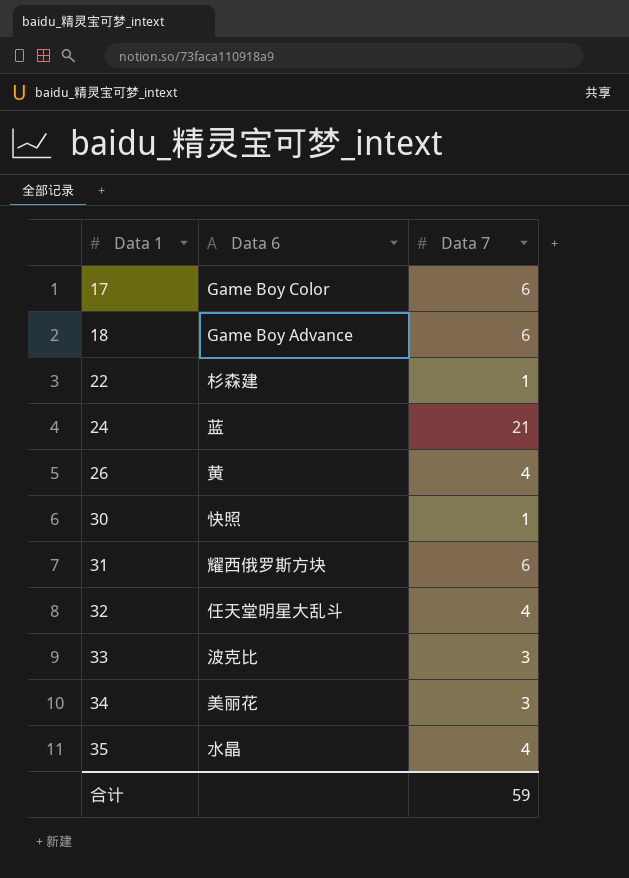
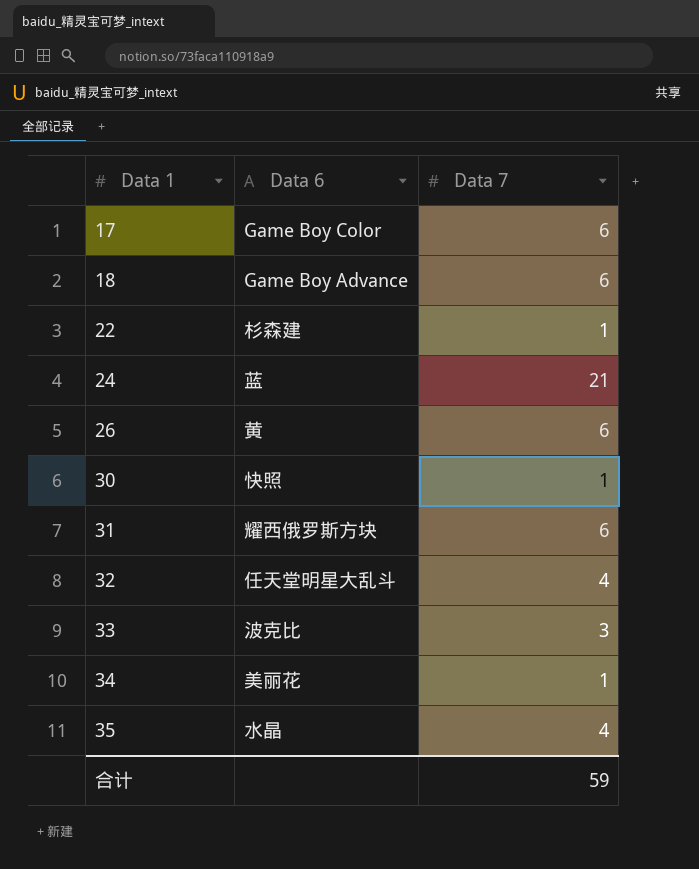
26 | Data 7: 4 -> 6
34 | Data 7: 3 -> 1

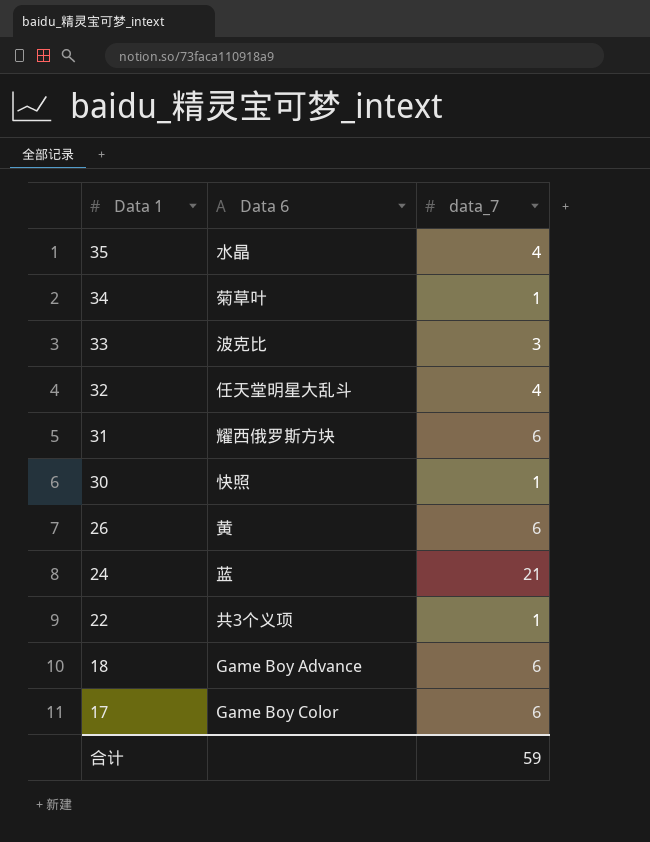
row order: Data 1 ascending -> Data 1 descending
column name: Data 7 -> data_7
34 | Data 6: 美丽花 -> 菊草叶
22 | Data 6: 杉森建 -> 共3个义项

